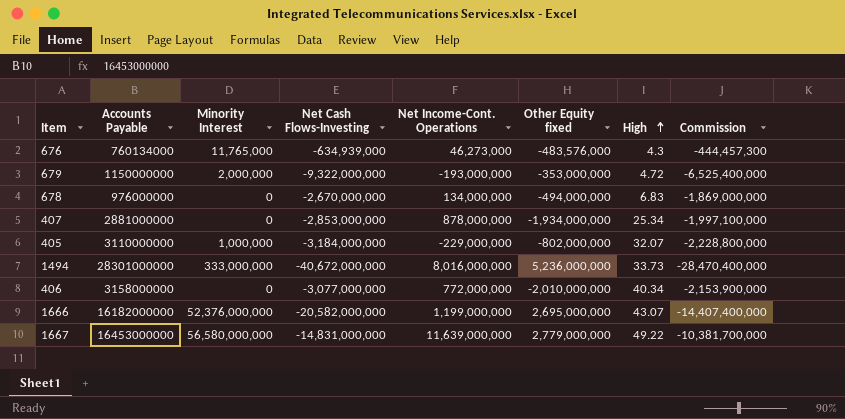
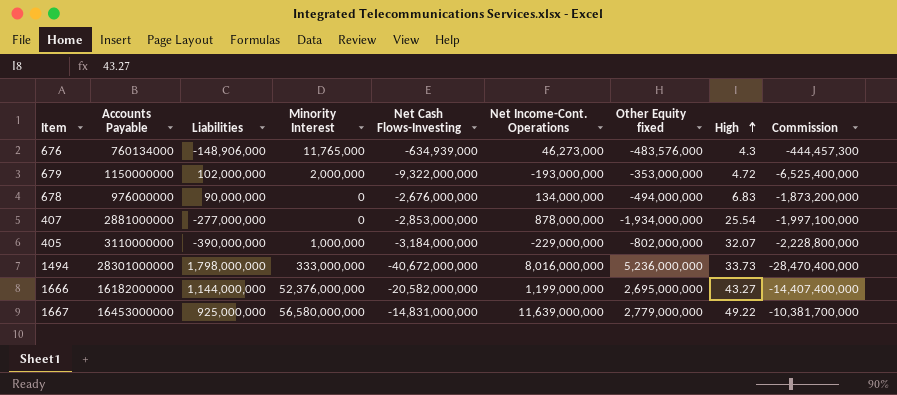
column Liabilities | position: none -> 3
row 406: 3158000000 | 0 | -3,077,000,000 | 772,000,000 | -2,010,000,000 | 40.34 | -2,153,900,000 -> none
678 | Net Cash Flows-Investing: -2,670,000,000 -> -2,676,000,000
678 | Commission: -1,869,000,000 -> -1,873,200,000
407 | High: 25.34 -> 25.54
1666 | High: 43.07 -> 43.27

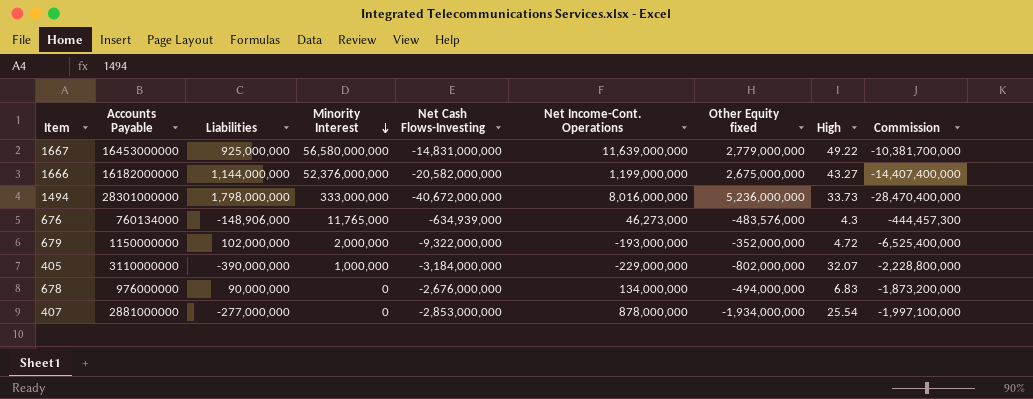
row order: High ascending -> Minority Interest descending
1666 | Other Equity fixed: 2,695,000,000 -> 2,675,000,000
679 | Other Equity fixed: -353,000,000 -> -352,000,000

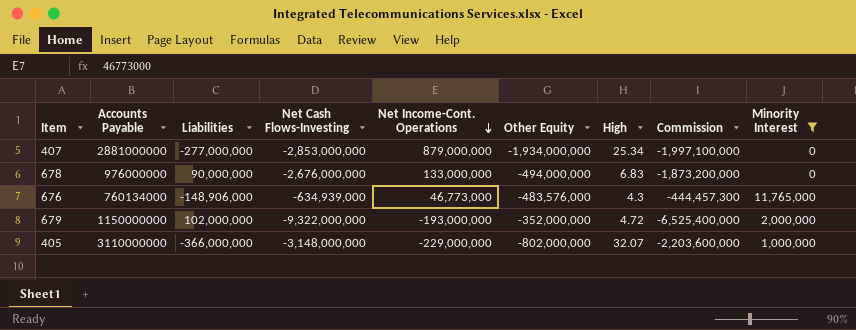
filter: none -> Minority Interest <= 11,765,000
row order: Minority Interest descending -> Net Income-Cont. Operations descending
column name: Other Equity fixed -> Other Equity
column Minority Interest | position: 4 -> 9
407 | Net Income-Cont. Operations: 878,000,000 -> 879,000,000
407 | High: 25.54 -> 25.34
678 | Net Income-Cont. Operations: 134,000,000 -> 133,000,000
676 | Net Income-Cont. Operations: 46,273,000 -> 46,773,000
405 | Liabilities: -390,000,000 -> -366,000,000
405 | Net Cash Flows-Investing: -3,184,000,000 -> -3,148,000,000
405 | Commission: -2,228,800,000 -> -2,203,600,000

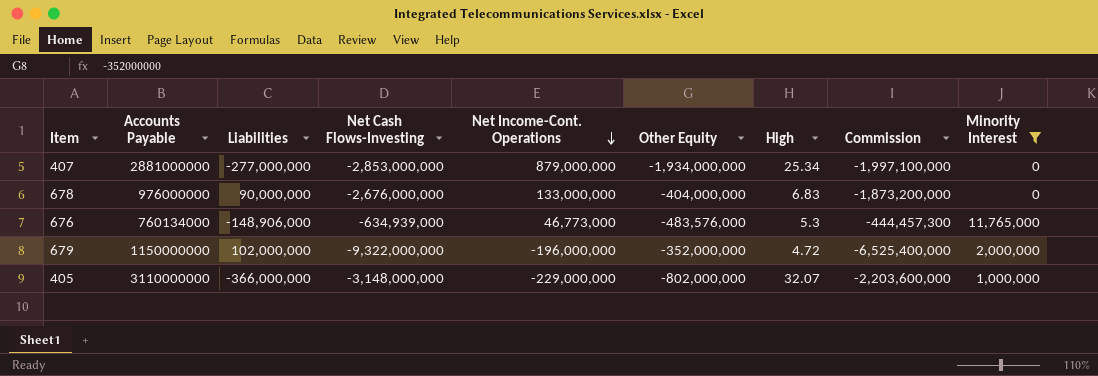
678 | Other Equity: -494,000,000 -> -404,000,000
676 | High: 4.3 -> 5.3
679 | Net Income-Cont. Operations: -193,000,000 -> -196,000,000

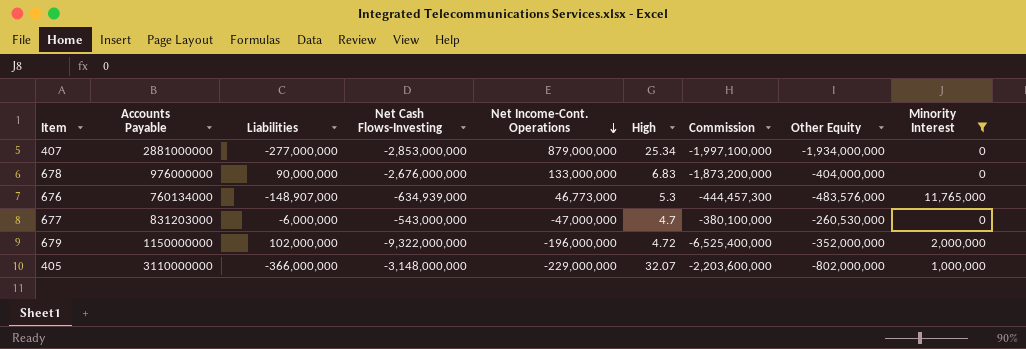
column Other Equity | position: 6 -> 8
676 | Liabilities: -148,906,000 -> -148,907,000
row 677: none -> 831203000 | -6,000,000 | -543,000,000 | -47,000,000 | 4.7 | -380,100,000 | -260,530,000 | 0

